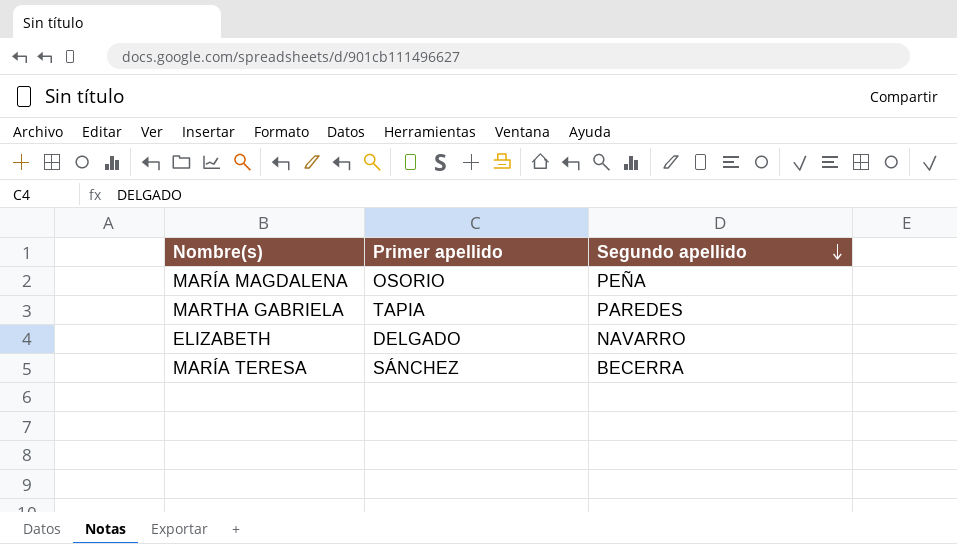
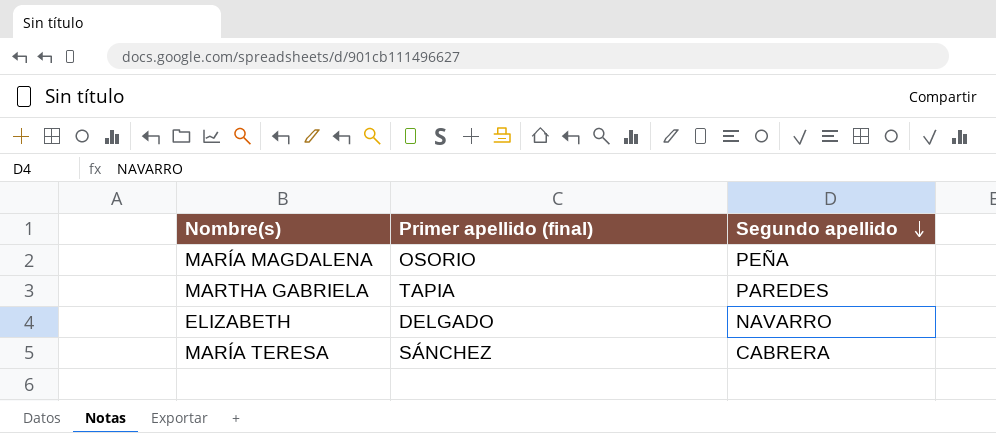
column name: Primer apellido -> Primer apellido (final)
MARÍA TERESA | Segundo apellido: BECERRA -> CABRERA

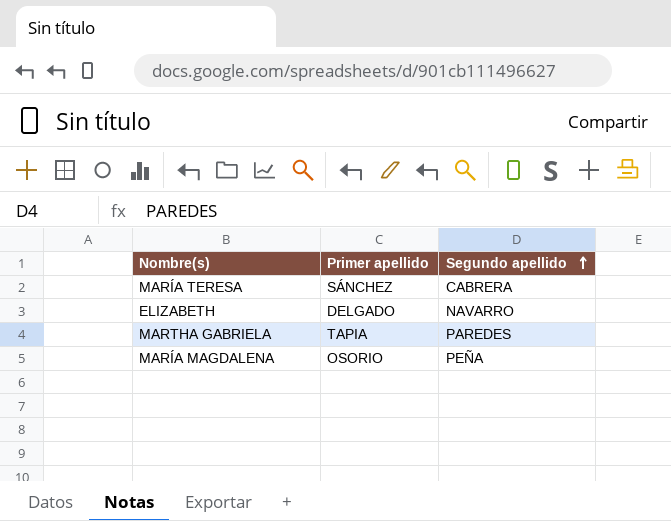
row order: Segundo apellido descending -> Segundo apellido ascending
column name: Primer apellido (final) -> Primer apellido

